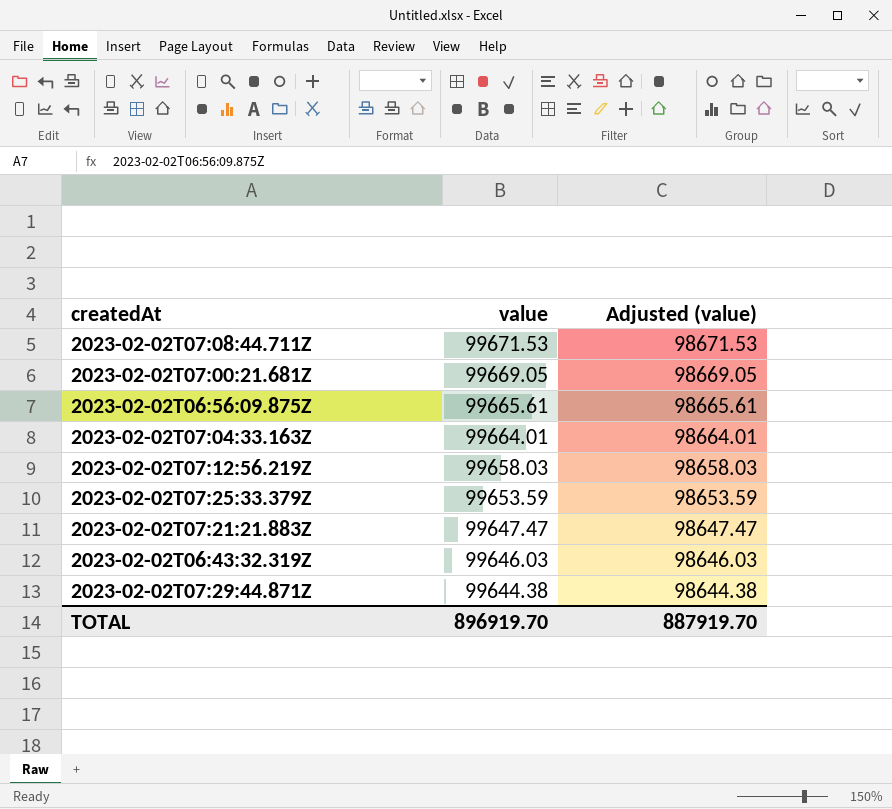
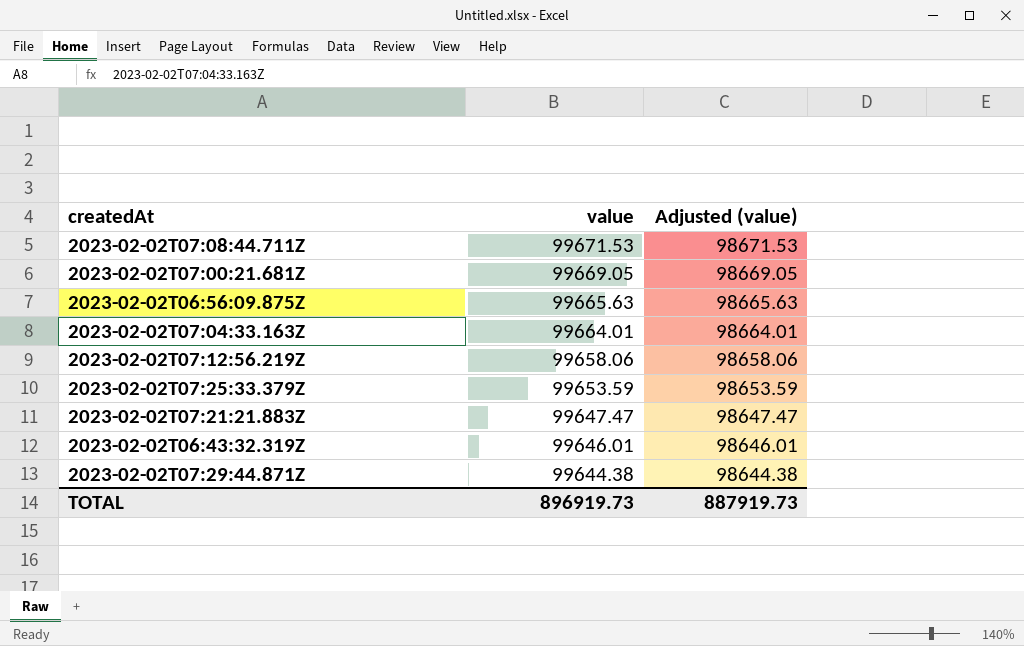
2023-02-02T06:56:09.875Z | value: 99665.61 -> 99665.63
2023-02-02T06:56:09.875Z | Adjusted (value): 98665.61 -> 98665.63
2023-02-02T07:12:56.219Z | value: 99658.03 -> 99658.06
2023-02-02T07:12:56.219Z | Adjusted (value): 98658.03 -> 98658.06
2023-02-02T06:43:32.319Z | value: 99646.03 -> 99646.01
2023-02-02T06:43:32.319Z | Adjusted (value): 98646.03 -> 98646.01
TOTAL | value: 896919.70 -> 896919.73
TOTAL | Adjusted (value): 887919.70 -> 887919.73

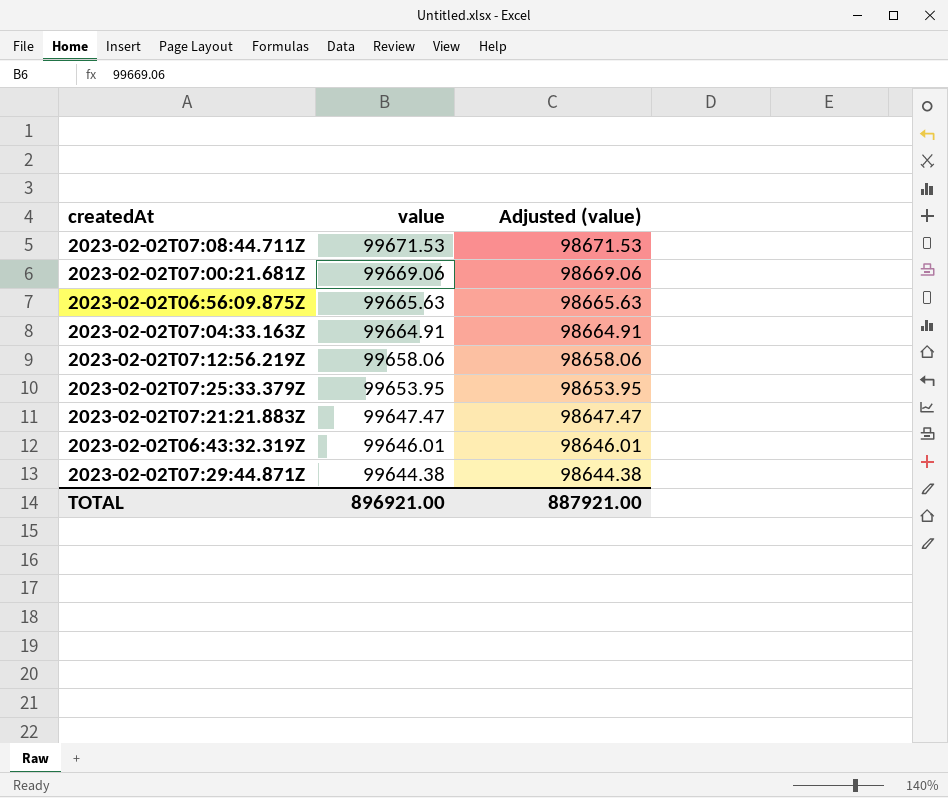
2023-02-02T07:00:21.681Z | value: 99669.05 -> 99669.06
2023-02-02T07:00:21.681Z | Adjusted (value): 98669.05 -> 98669.06
2023-02-02T07:04:33.163Z | value: 99664.01 -> 99664.91
2023-02-02T07:04:33.163Z | Adjusted (value): 98664.01 -> 98664.91
2023-02-02T07:25:33.379Z | value: 99653.59 -> 99653.95
2023-02-02T07:25:33.379Z | Adjusted (value): 98653.59 -> 98653.95
TOTAL | value: 896919.73 -> 896921.00
TOTAL | Adjusted (value): 887919.73 -> 887921.00

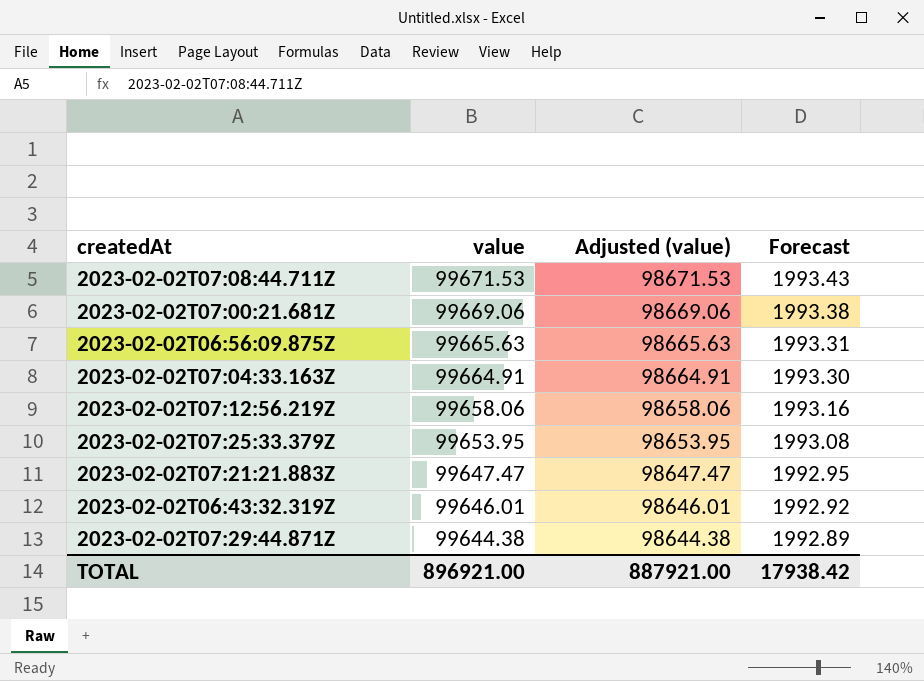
column Forecast | formula: none -> [value] * 0.02

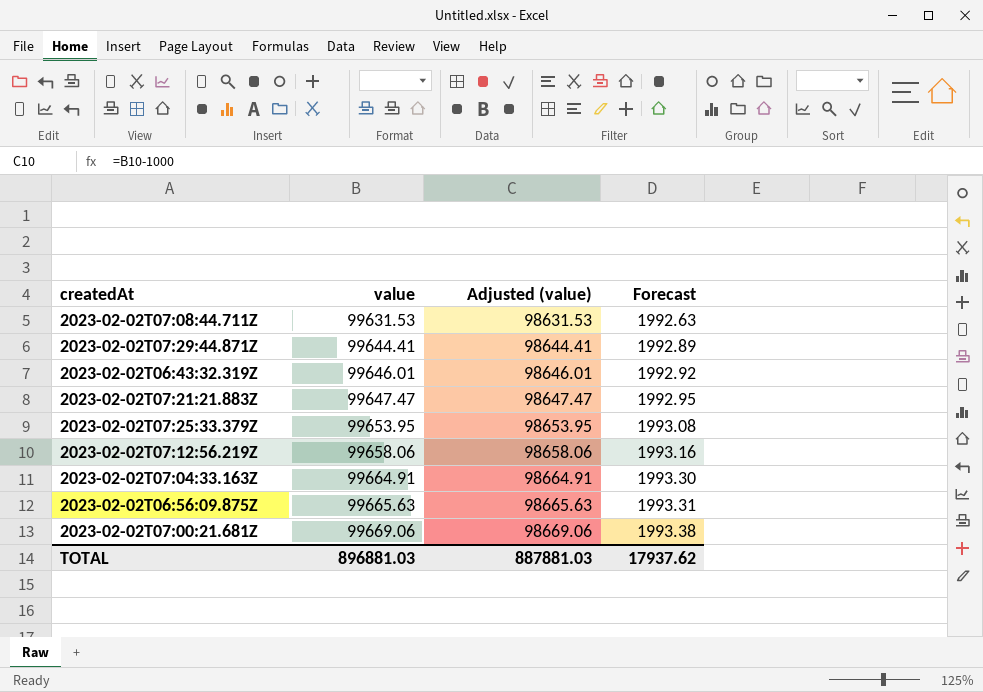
row order: value descending -> value ascending
2023-02-02T07:08:44.711Z | value: 99671.53 -> 99631.53
2023-02-02T07:08:44.711Z | Adjusted (value): 98671.53 -> 98631.53
2023-02-02T07:08:44.711Z | Forecast: 1993.43 -> 1992.63
2023-02-02T07:29:44.871Z | value: 99644.38 -> 99644.41
2023-02-02T07:29:44.871Z | Adjusted (value): 98644.38 -> 98644.41
TOTAL | value: 896921.00 -> 896881.03
TOTAL | Adjusted (value): 887921.00 -> 887881.03
TOTAL | Forecast: 17938.42 -> 17937.62

